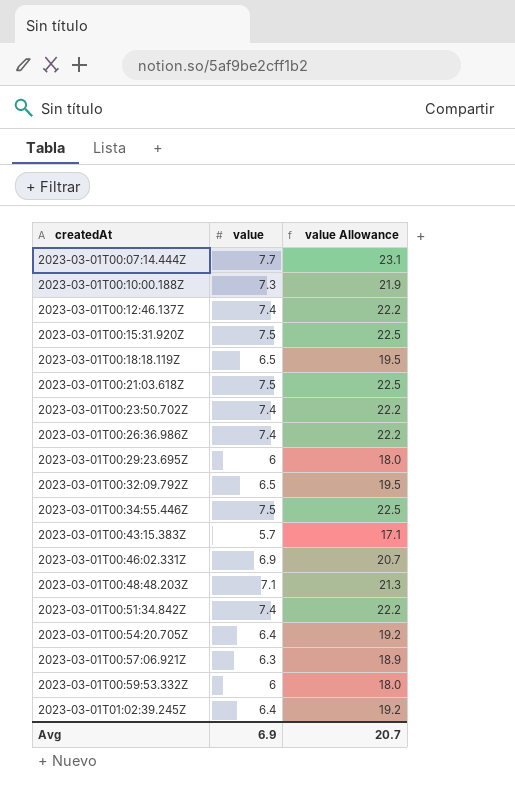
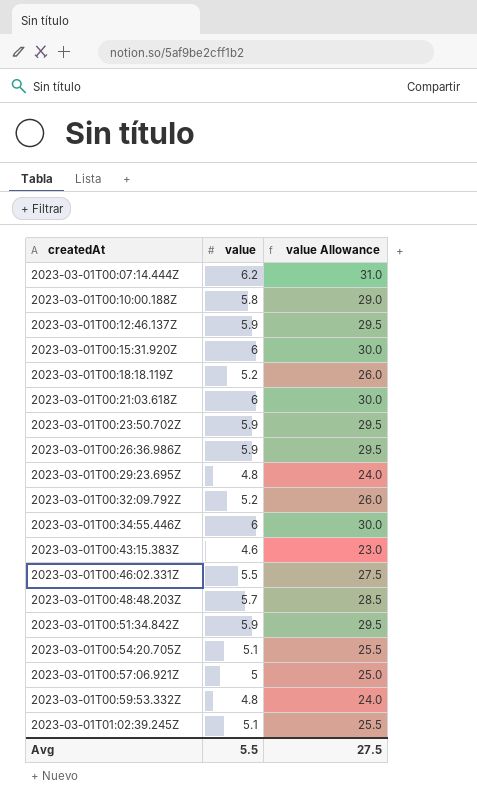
column value Allowance | formula: [value] * 3 -> [value] * 5
2023-03-01T00:07:14.444Z | value: 7.7 -> 6.2
2023-03-01T00:10:00.188Z | value: 7.3 -> 5.8
2023-03-01T00:12:46.137Z | value: 7.4 -> 5.9
2023-03-01T00:15:31.920Z | value: 7.5 -> 6
2023-03-01T00:18:18.119Z | value: 6.5 -> 5.2
2023-03-01T00:21:03.618Z | value: 7.5 -> 6
2023-03-01T00:23:50.702Z | value: 7.4 -> 5.9
2023-03-01T00:26:36.986Z | value: 7.4 -> 5.9
2023-03-01T00:29:23.695Z | value: 6 -> 4.8
2023-03-01T00:32:09.792Z | value: 6.5 -> 5.2
2023-03-01T00:34:55.446Z | value: 7.5 -> 6
2023-03-01T00:43:15.383Z | value: 5.7 -> 4.6
2023-03-01T00:46:02.331Z | value: 6.9 -> 5.5
2023-03-01T00:48:48.203Z | value: 7.1 -> 5.7
2023-03-01T00:51:34.842Z | value: 7.4 -> 5.9
2023-03-01T00:54:20.705Z | value: 6.4 -> 5.1
2023-03-01T00:57:06.921Z | value: 6.3 -> 5
2023-03-01T00:59:53.332Z | value: 6 -> 4.8
2023-03-01T01:02:39.245Z | value: 6.4 -> 5.1
Avg | value: 6.9 -> 5.5
Avg | value Allowance: 20.7 -> 27.5

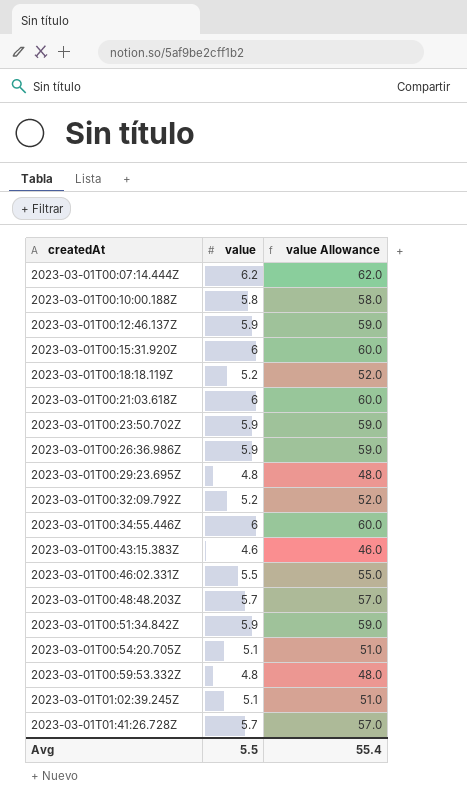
column value Allowance | formula: [value] * 5 -> [value] * 10
row 2023-03-01T00:57:06.921Z: 5 | 25.0 -> none
row 2023-03-01T01:41:26.728Z: none -> 5.7 | 57.0
Avg | value Allowance: 27.5 -> 55.4

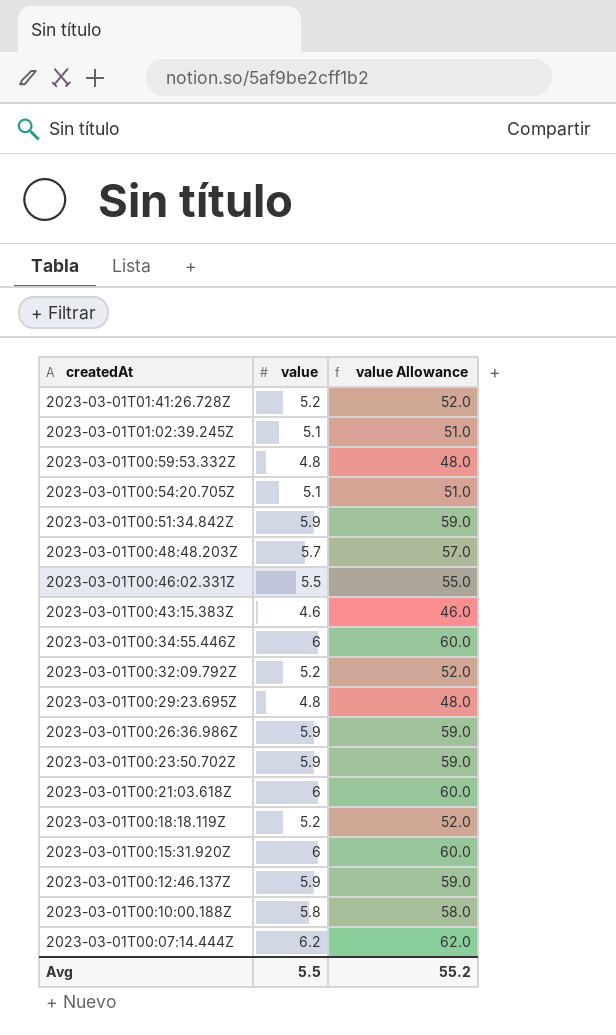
row order: createdAt ascending -> createdAt descending
2023-03-01T01:41:26.728Z | value: 5.7 -> 5.2
2023-03-01T01:41:26.728Z | value Allowance: 57.0 -> 52.0
Avg | value Allowance: 55.4 -> 55.2

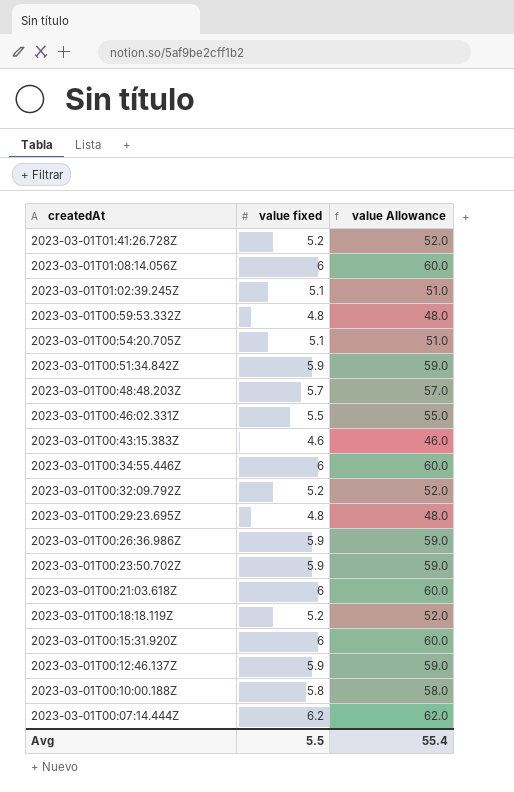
column name: value -> value fixed
row 2023-03-01T01:08:14.056Z: none -> 6 | 60.0
Avg | value Allowance: 55.2 -> 55.4

